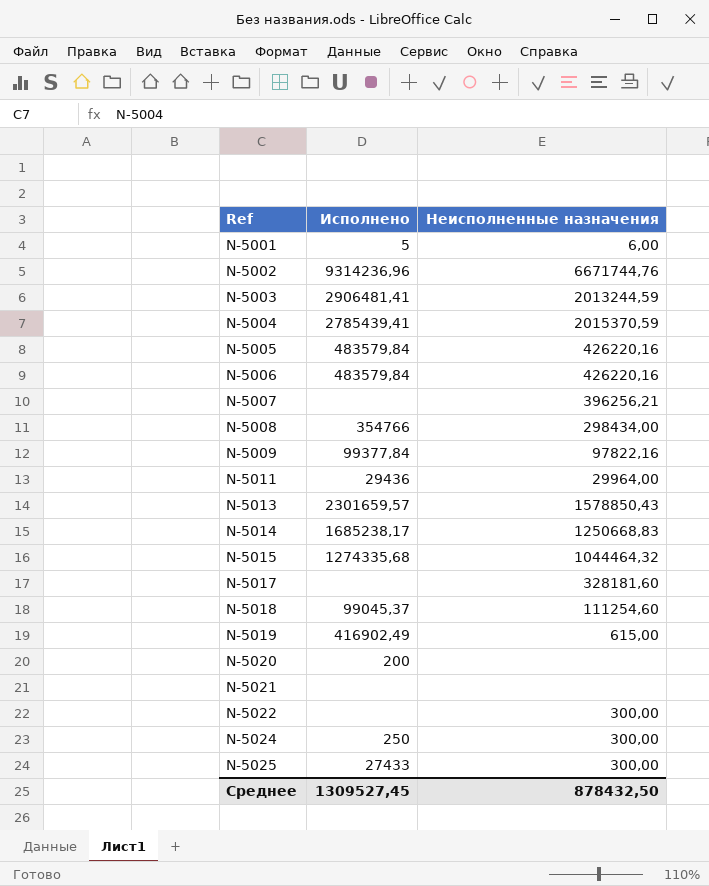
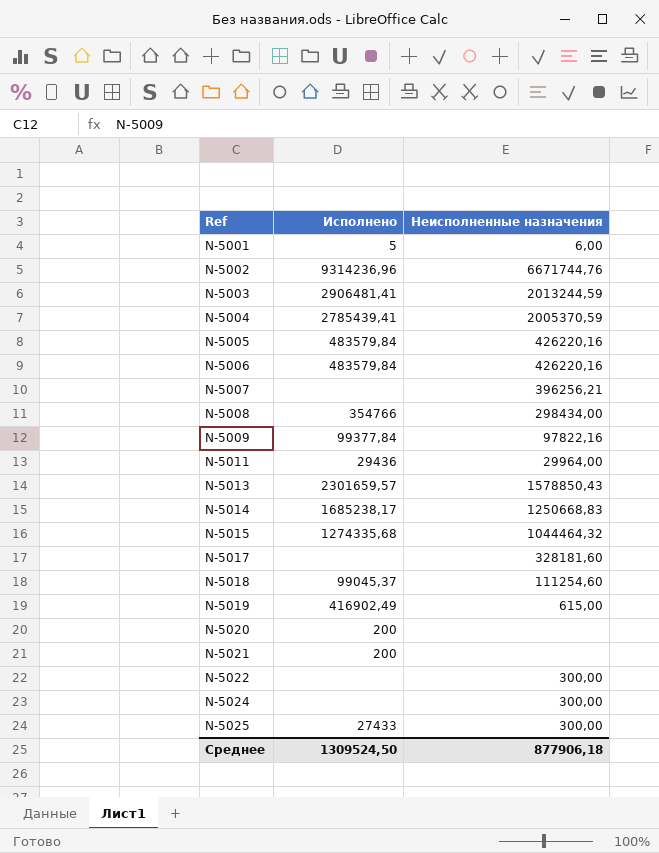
N-5004 | Неисполненные назначения: 2015370,59 -> 2005370,59
N-5021 | Исполнено: none -> 200
N-5024 | Исполнено: 250 -> none
Среднее | Исполнено: 1309527,45 -> 1309524,50
Среднее | Неисполненные назначения: 878432,50 -> 877906,18

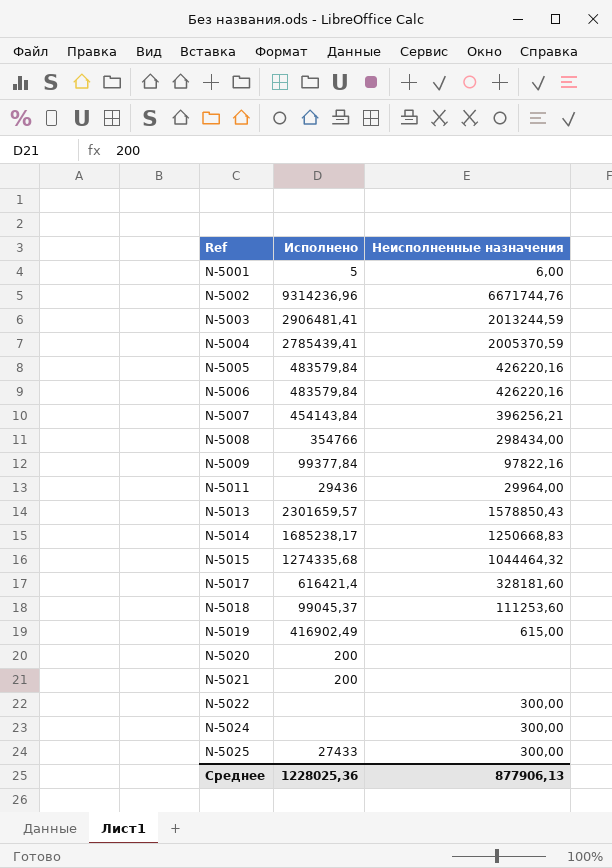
N-5007 | Исполнено: none -> 454143,84
N-5017 | Исполнено: none -> 616421,4
N-5018 | Неисполненные назначения: 111254,60 -> 111253,60
Среднее | Исполнено: 1309524,50 -> 1228025,36
Среднее | Неисполненные назначения: 877906,18 -> 877906,13

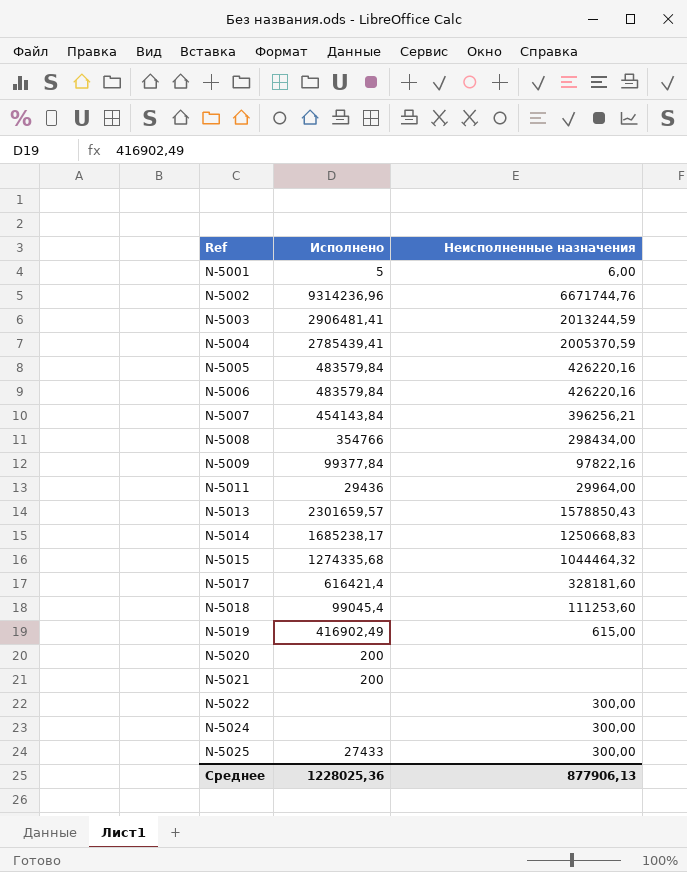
N-5018 | Исполнено: 99045,37 -> 99045,4

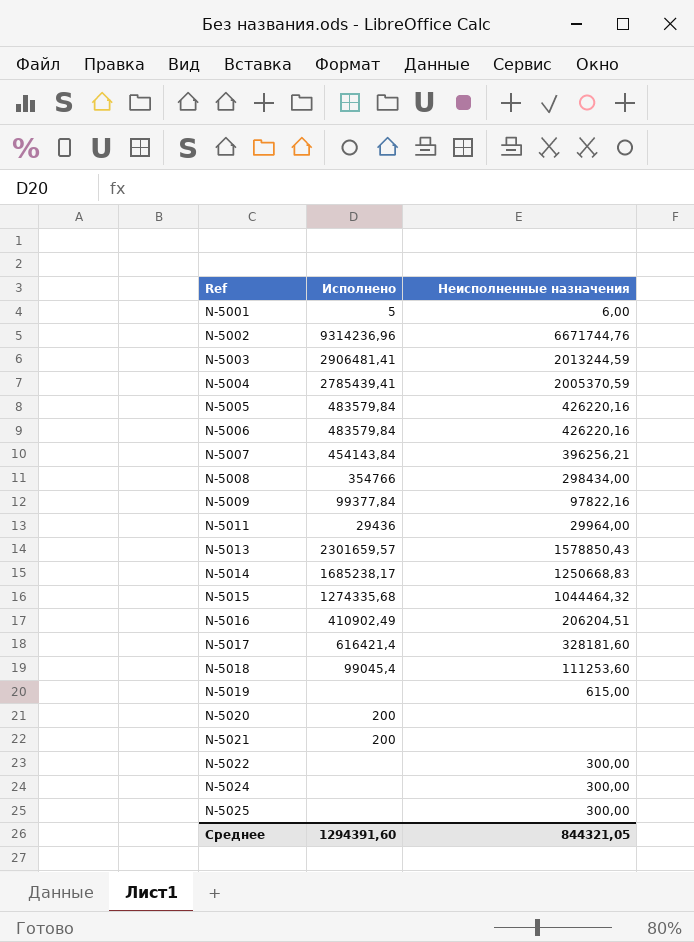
row N-5016: none -> 410902,49 | 206204,51
N-5019 | Исполнено: 416902,49 -> none
N-5025 | Исполнено: 27433 -> none
Среднее | Исполнено: 1228025,36 -> 1294391,60
Среднее | Неисполненные назначения: 877906,13 -> 844321,05

